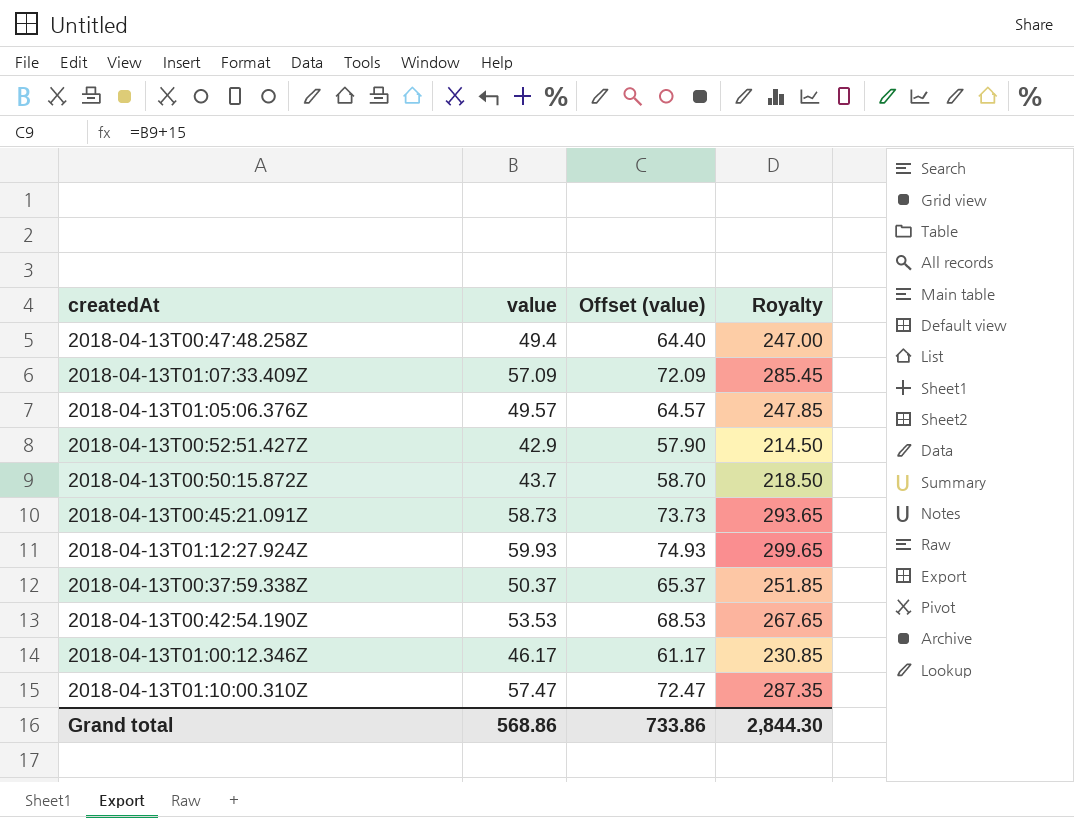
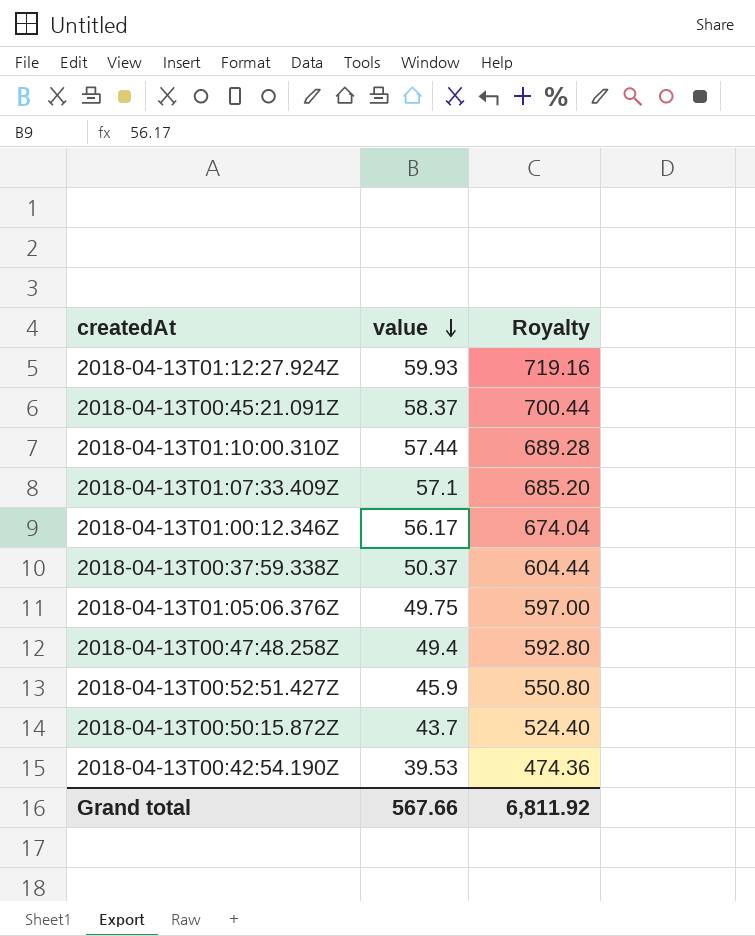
row order: none -> value descending
column Offset (value) | formula: [value] + 15 -> none
column Royalty | formula: [value] * 5 -> [value] * 12
2018-04-13T00:45:21.091Z | value: 58.73 -> 58.37
2018-04-13T01:10:00.310Z | value: 57.47 -> 57.44
2018-04-13T01:07:33.409Z | value: 57.09 -> 57.1
2018-04-13T01:00:12.346Z | value: 46.17 -> 56.17
2018-04-13T01:05:06.376Z | value: 49.57 -> 49.75
2018-04-13T00:52:51.427Z | value: 42.9 -> 45.9
2018-04-13T00:42:54.190Z | value: 53.53 -> 39.53
Grand total | value: 568.86 -> 567.66
Grand total | Royalty: 2,844.30 -> 6,811.92

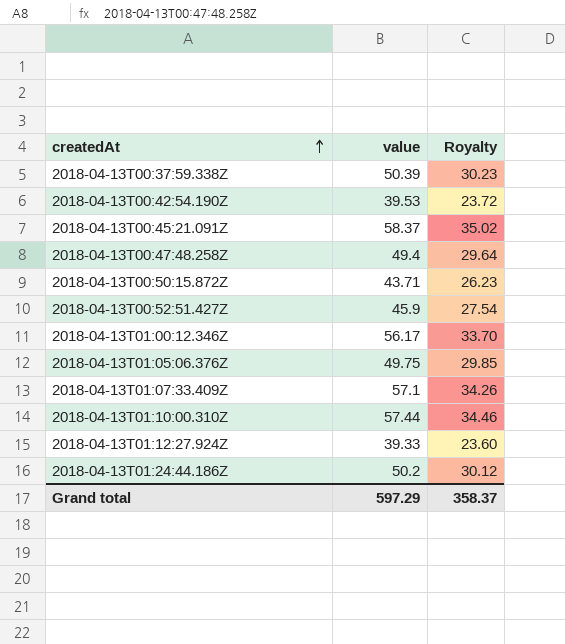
row order: value descending -> createdAt ascending
column Royalty | formula: [value] * 12 -> [value] * 0.6
2018-04-13T00:37:59.338Z | value: 50.37 -> 50.39
2018-04-13T00:50:15.872Z | value: 43.7 -> 43.71
2018-04-13T01:12:27.924Z | value: 59.93 -> 39.33
row 2018-04-13T01:24:44.186Z: none -> 50.2 | 30.12
Grand total | value: 567.66 -> 597.29
Grand total | Royalty: 6,811.92 -> 358.37

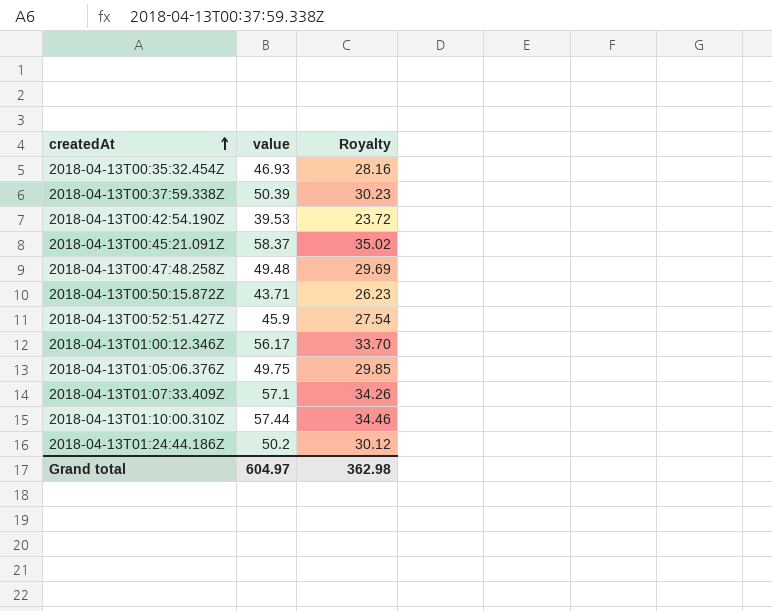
row 2018-04-13T01:12:27.924Z: 39.33 | 23.60 -> none
row 2018-04-13T00:35:32.454Z: none -> 46.93 | 28.16
2018-04-13T00:47:48.258Z | value: 49.4 -> 49.48
2018-04-13T00:47:48.258Z | Royalty: 29.64 -> 29.69
Grand total | value: 597.29 -> 604.97
Grand total | Royalty: 358.37 -> 362.98

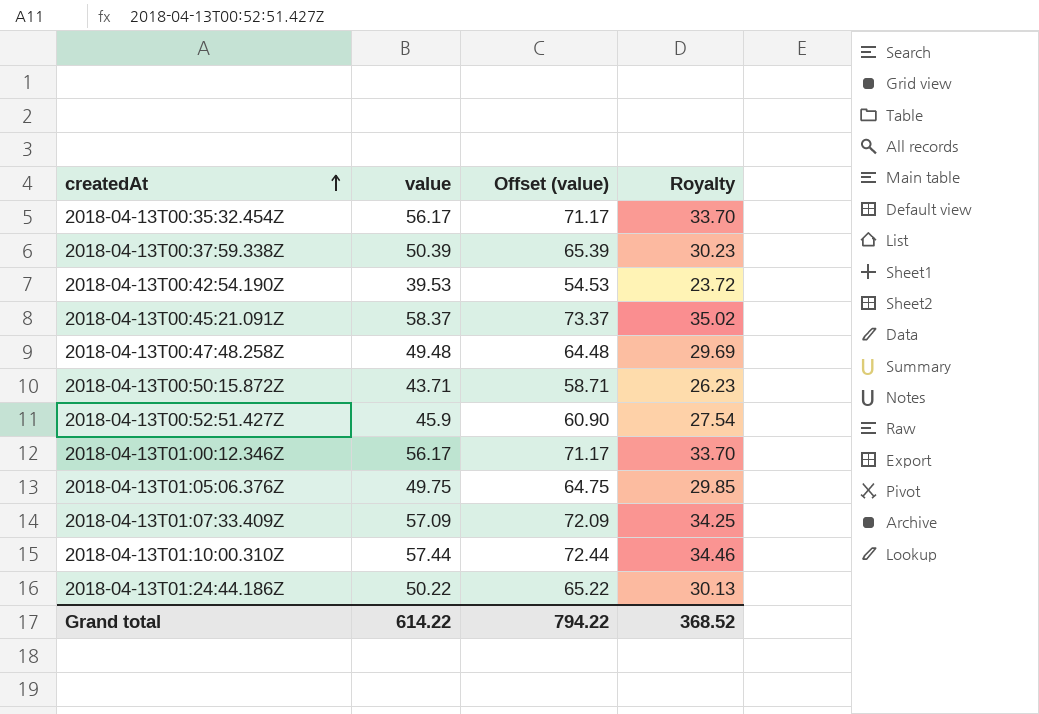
column Offset (value) | formula: none -> [value] + 15
2018-04-13T00:35:32.454Z | value: 46.93 -> 56.17
2018-04-13T00:35:32.454Z | Royalty: 28.16 -> 33.70
2018-04-13T01:07:33.409Z | value: 57.1 -> 57.09
2018-04-13T01:07:33.409Z | Royalty: 34.26 -> 34.25
2018-04-13T01:24:44.186Z | value: 50.2 -> 50.22
2018-04-13T01:24:44.186Z | Royalty: 30.12 -> 30.13
Grand total | value: 604.97 -> 614.22
Grand total | Royalty: 362.98 -> 368.52

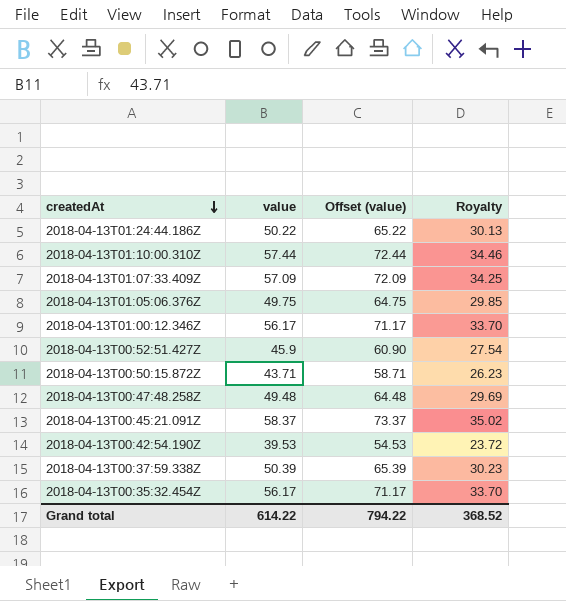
row order: createdAt ascending -> createdAt descending

